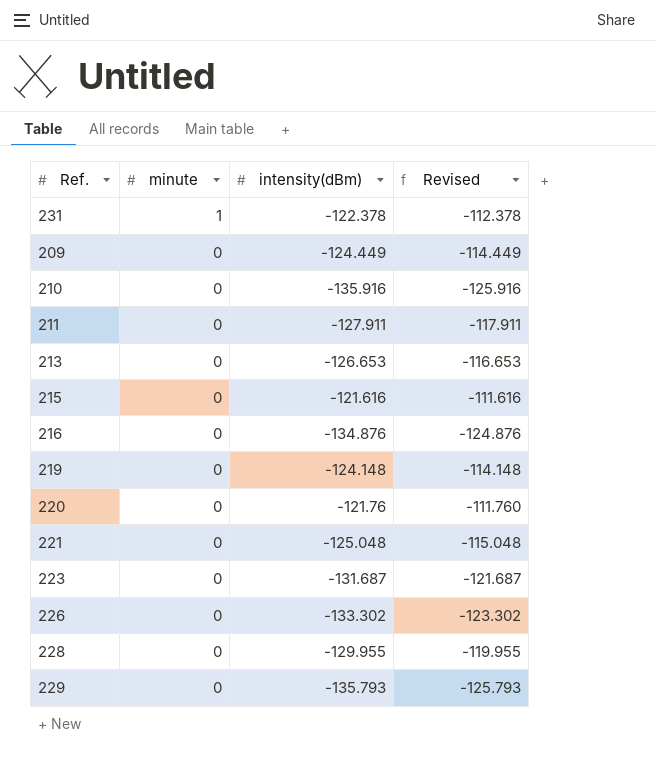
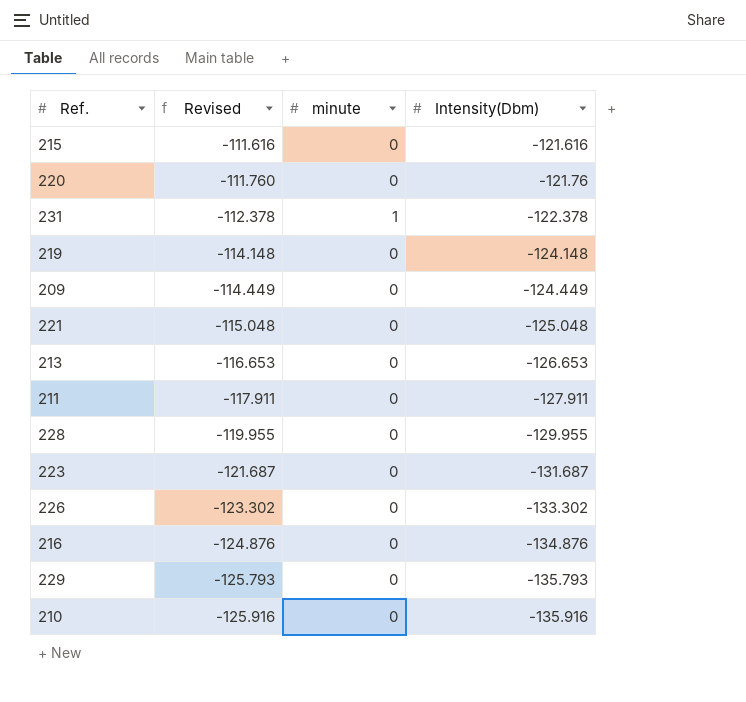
row order: minute descending -> Revised descending
column Revised | position: 4 -> 2
column name: intensity(dBm) -> Intensity(Dbm)

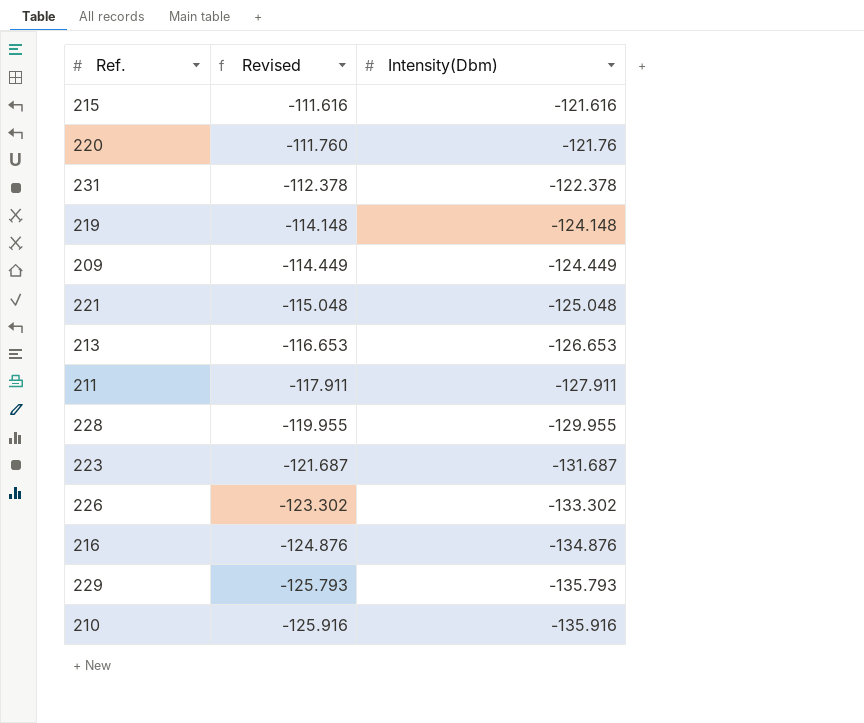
column minute | position: 3 -> none

